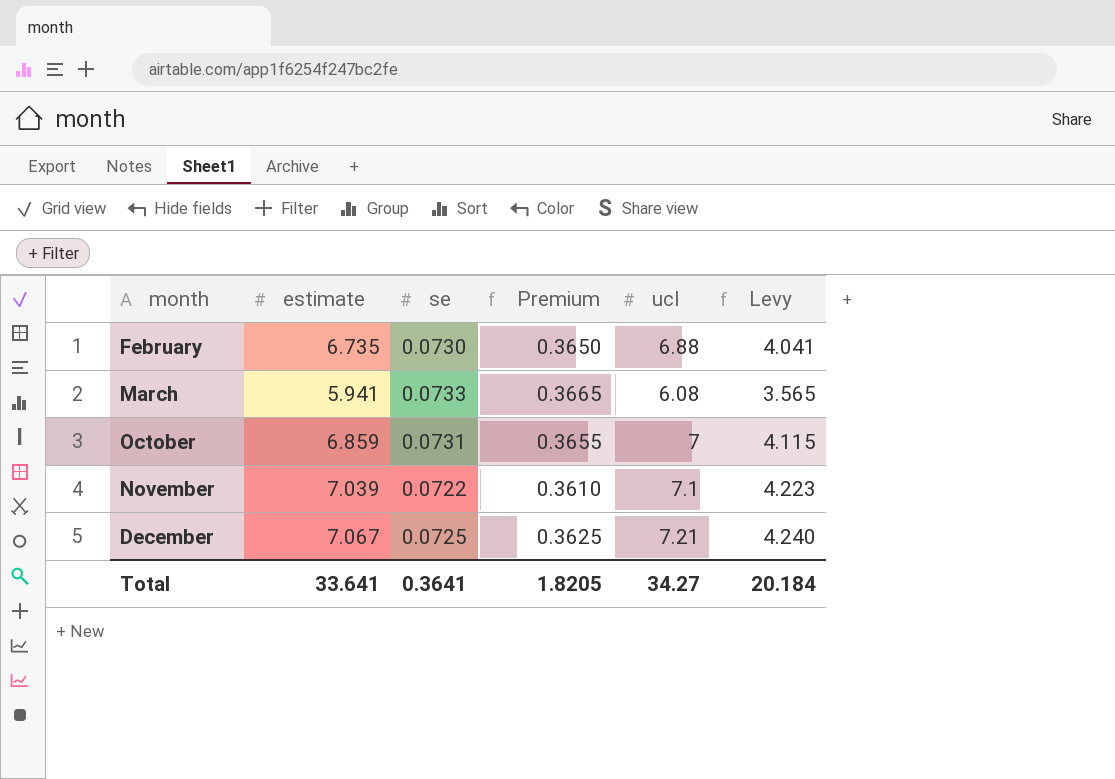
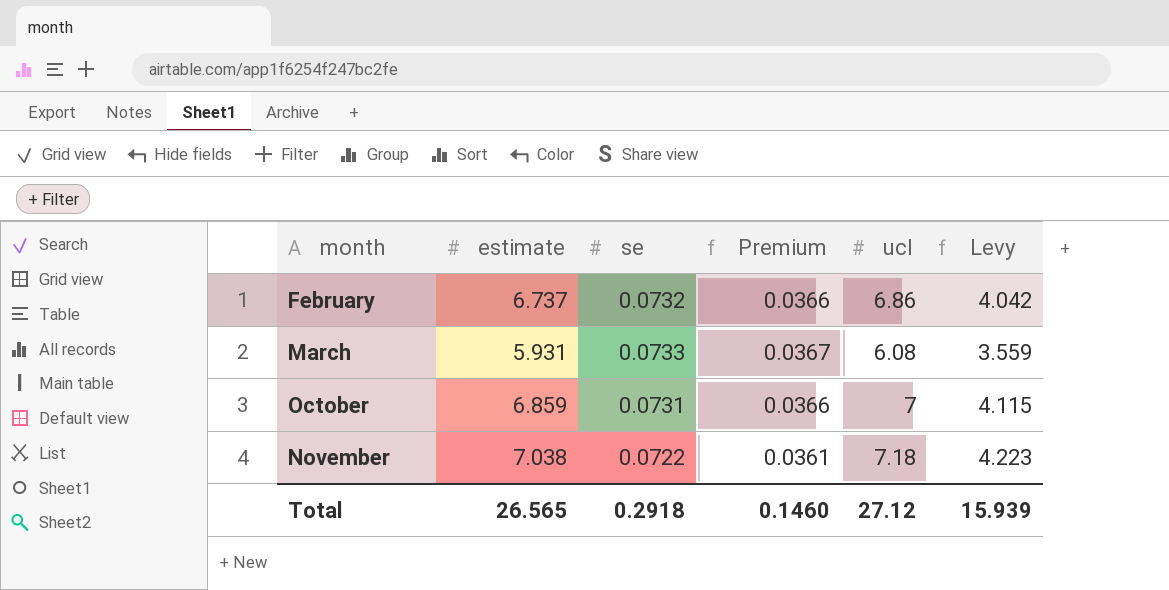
column Premium | formula: [se] * 5 -> [se] * 0.5
row December: 7.067 | 0.0725 | 0.3625 | 7.21 | 4.240 -> none
February | estimate: 6.735 -> 6.737
February | se: 0.0730 -> 0.0732
February | ucl: 6.88 -> 6.86
February | Levy: 4.041 -> 4.042
March | estimate: 5.941 -> 5.931
March | Levy: 3.565 -> 3.559
November | estimate: 7.039 -> 7.038
November | ucl: 7.1 -> 7.18
Total | estimate: 33.641 -> 26.565
Total | se: 0.3641 -> 0.2918
Total | Premium: 1.8205 -> 0.1460
Total | ucl: 34.27 -> 27.12
Total | Levy: 20.184 -> 15.939

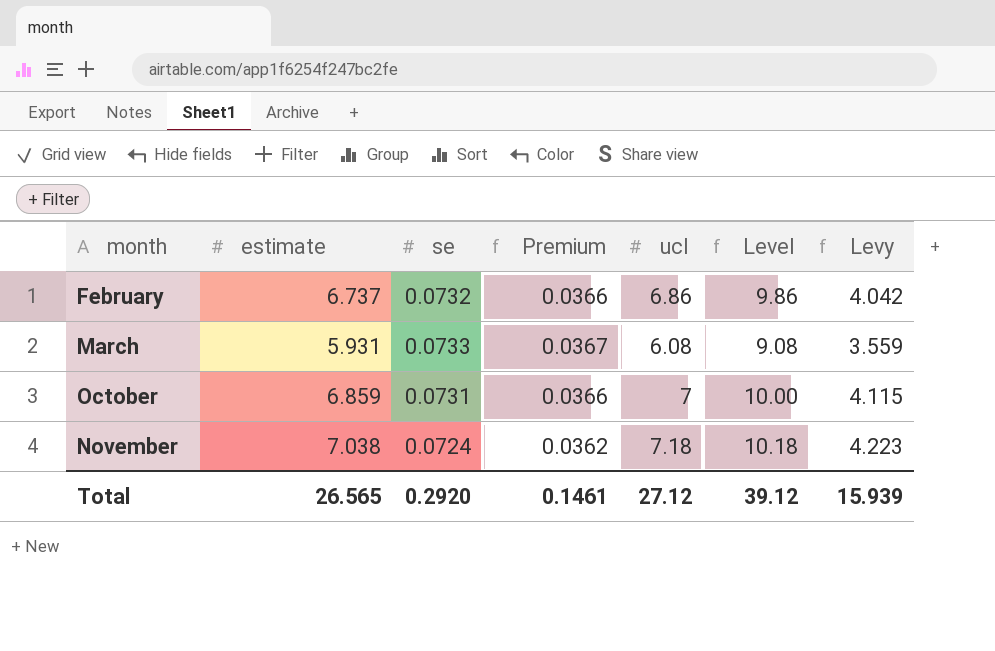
column Level | formula: none -> [ucl] + 3
November | se: 0.0722 -> 0.0724
November | Premium: 0.0361 -> 0.0362
Total | se: 0.2918 -> 0.2920
Total | Premium: 0.1460 -> 0.1461

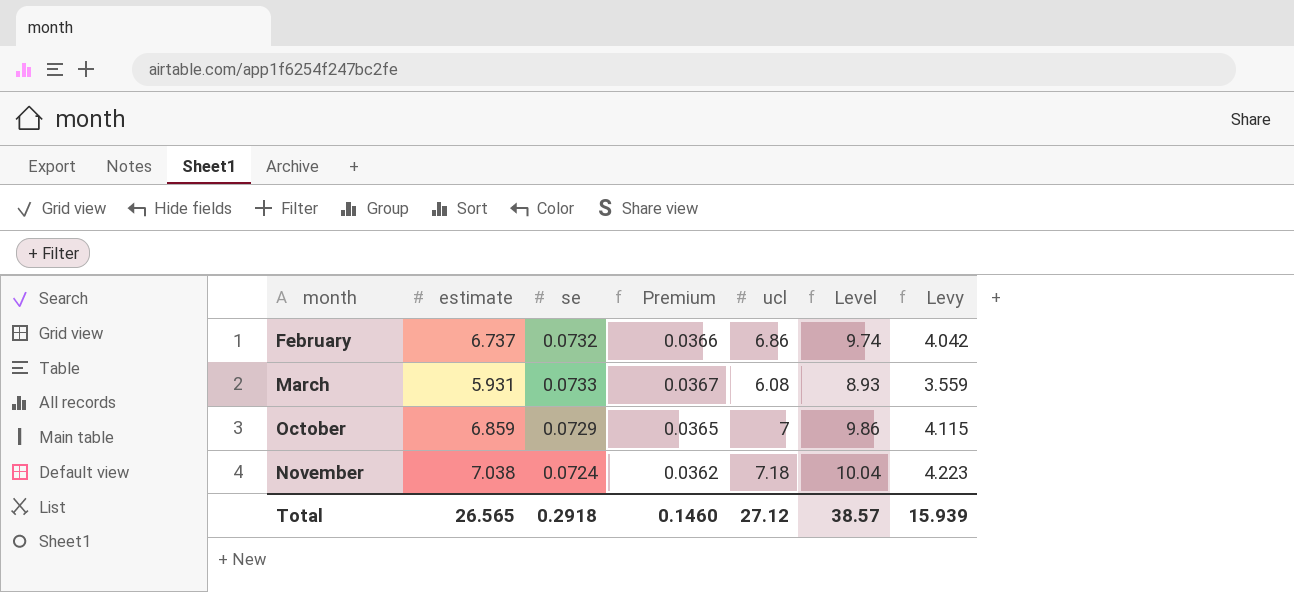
column Level | formula: [ucl] + 3 -> [estimate] + 3
October | se: 0.0731 -> 0.0729
October | Premium: 0.0366 -> 0.0365
Total | se: 0.2920 -> 0.2918
Total | Premium: 0.1461 -> 0.1460
Total | Level: 39.12 -> 38.57

